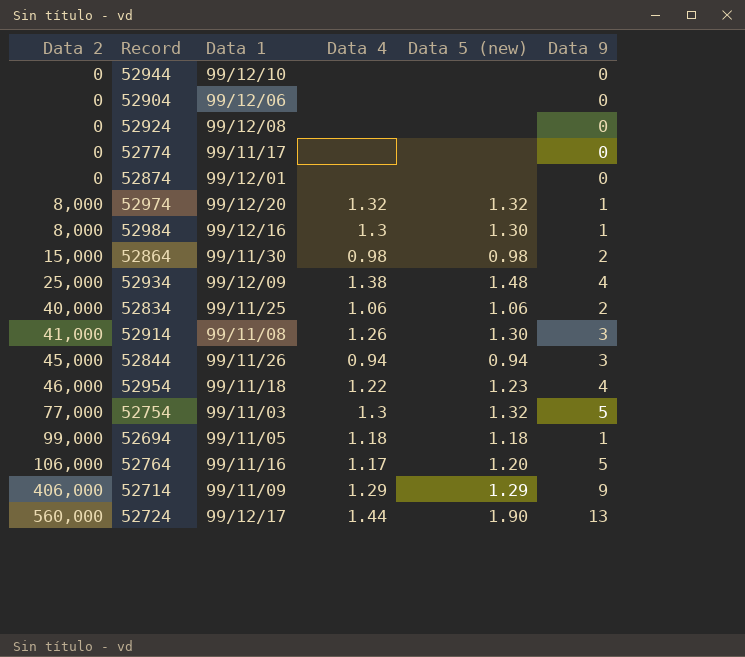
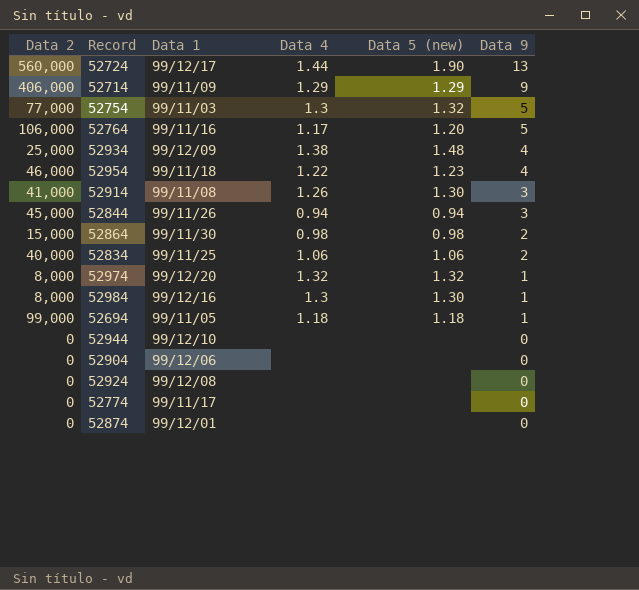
row order: Data 2 ascending -> Data 9 descending

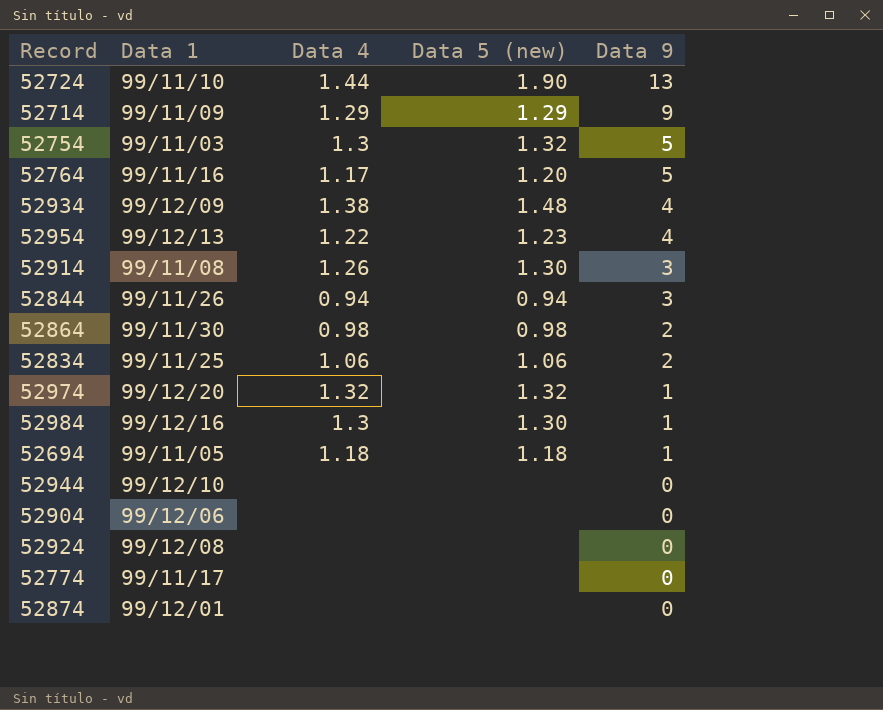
column Data 2 | position: 1 -> none
52724 | Data 1: 99/12/17 -> 99/11/10
52954 | Data 1: 99/11/18 -> 99/12/13

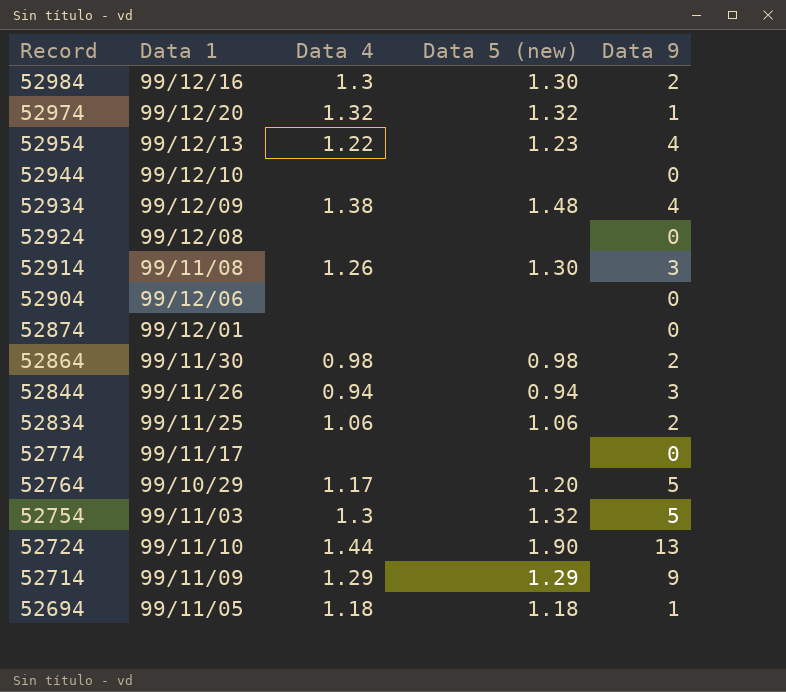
row order: Data 9 descending -> Record descending
52984 | Data 9: 1 -> 2
52764 | Data 1: 99/11/16 -> 99/10/29

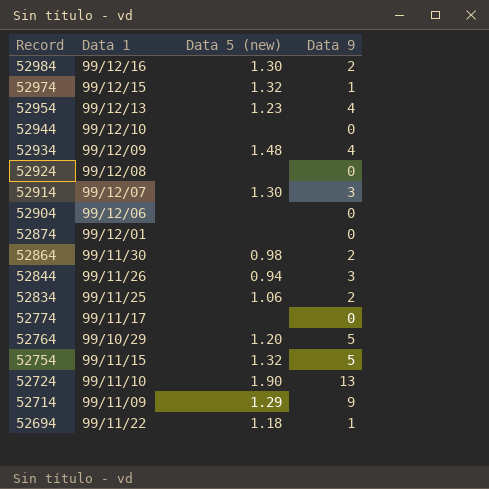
column Data 4 | position: 3 -> none
52974 | Data 1: 99/12/20 -> 99/12/15
52914 | Data 1: 99/11/08 -> 99/12/07
52754 | Data 1: 99/11/03 -> 99/11/15
52694 | Data 1: 99/11/05 -> 99/11/22

